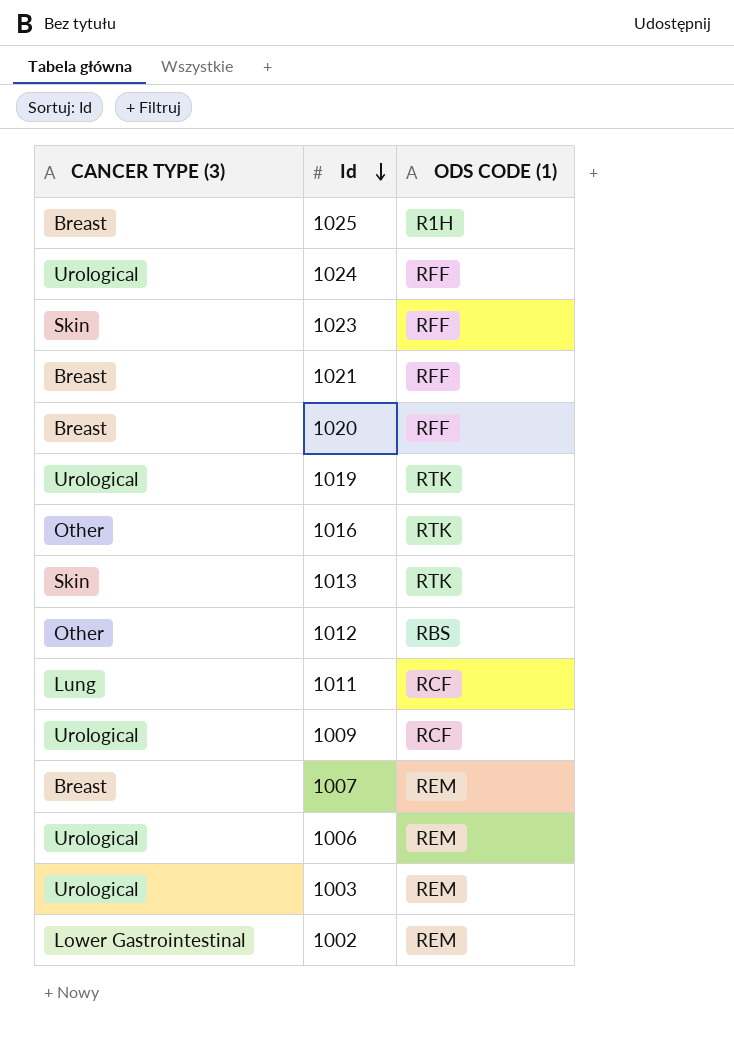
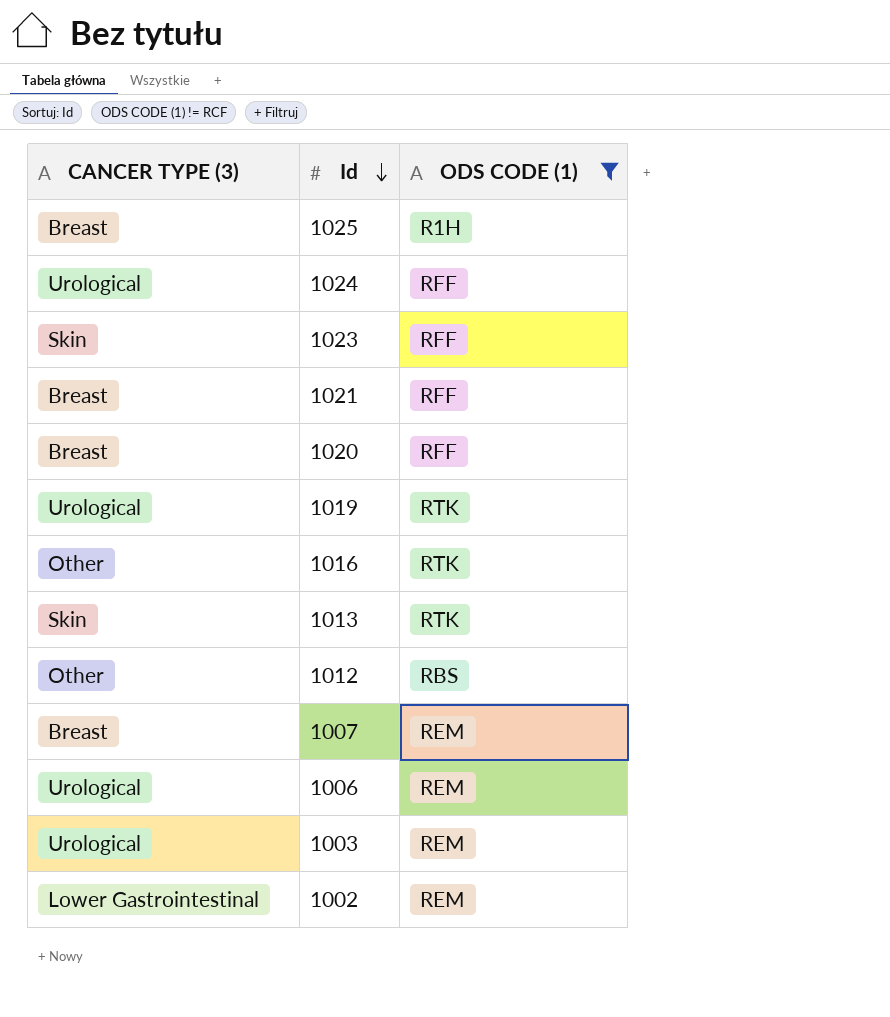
filter: none -> ODS CODE (1) != RCF

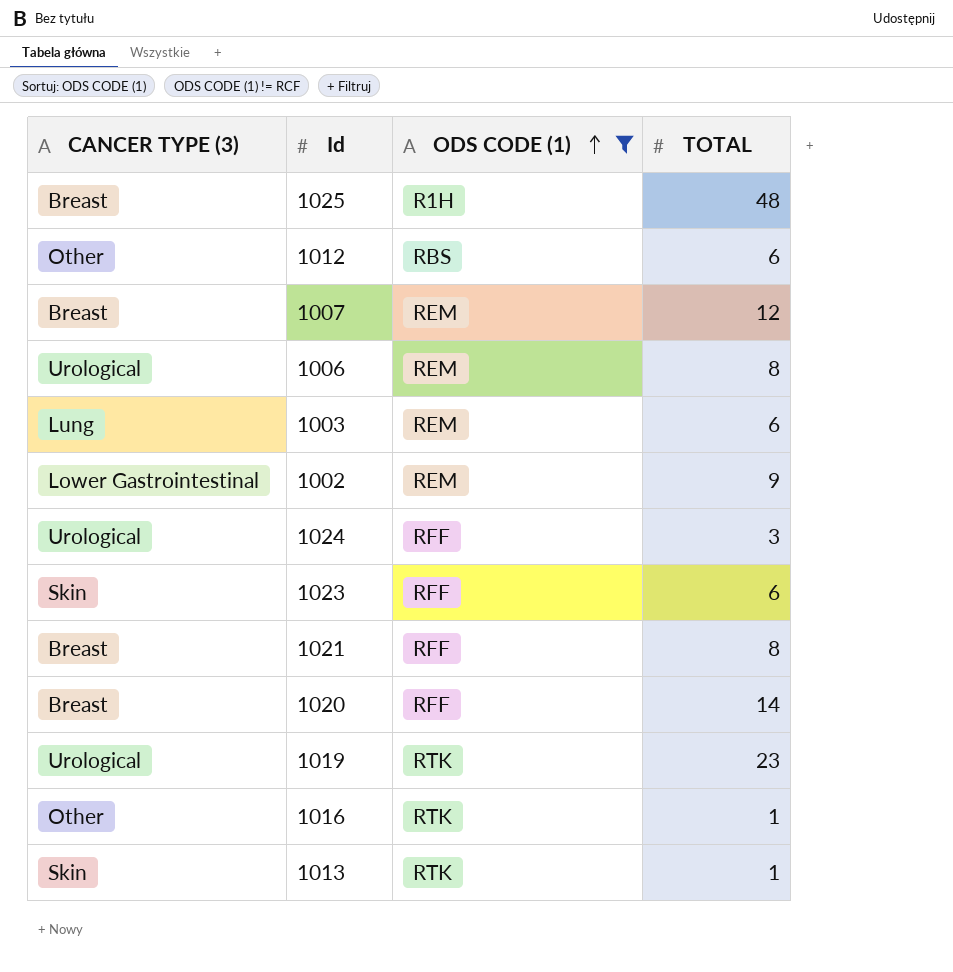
row order: Id descending -> ODS CODE (1) ascending
column TOTAL | position: none -> 4
1003 | CANCER TYPE (3): Urological -> Lung

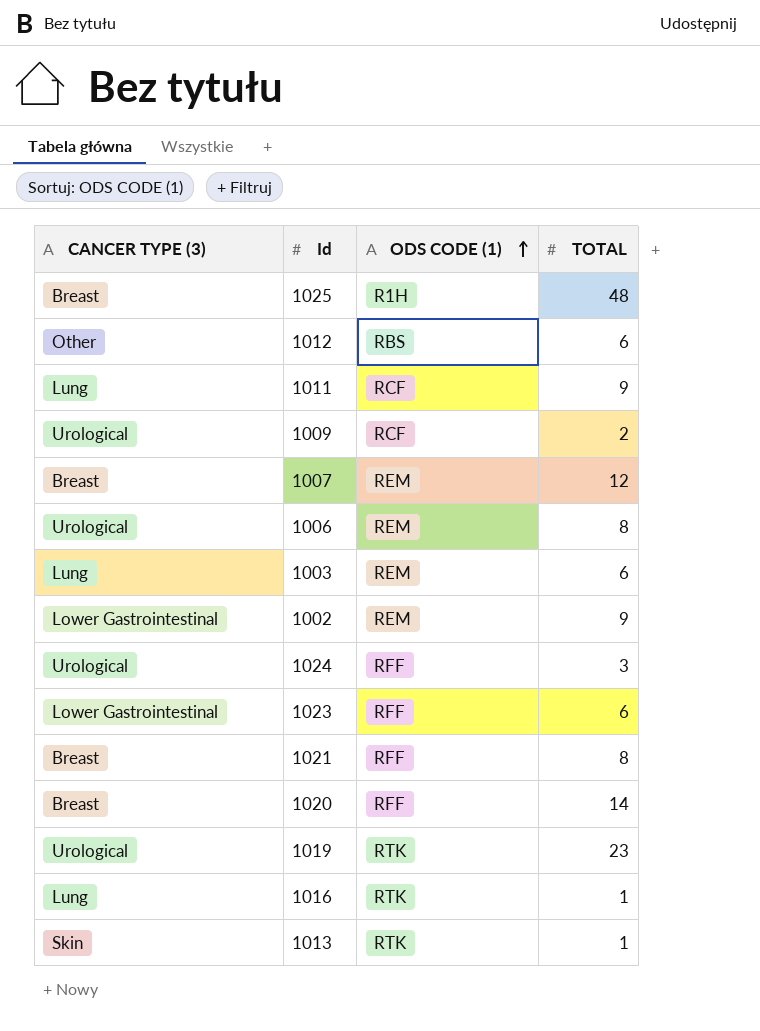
filter: ODS CODE (1) != RCF -> none
1023 | CANCER TYPE (3): Skin -> Lower Gastrointestinal
1016 | CANCER TYPE (3): Other -> Lung

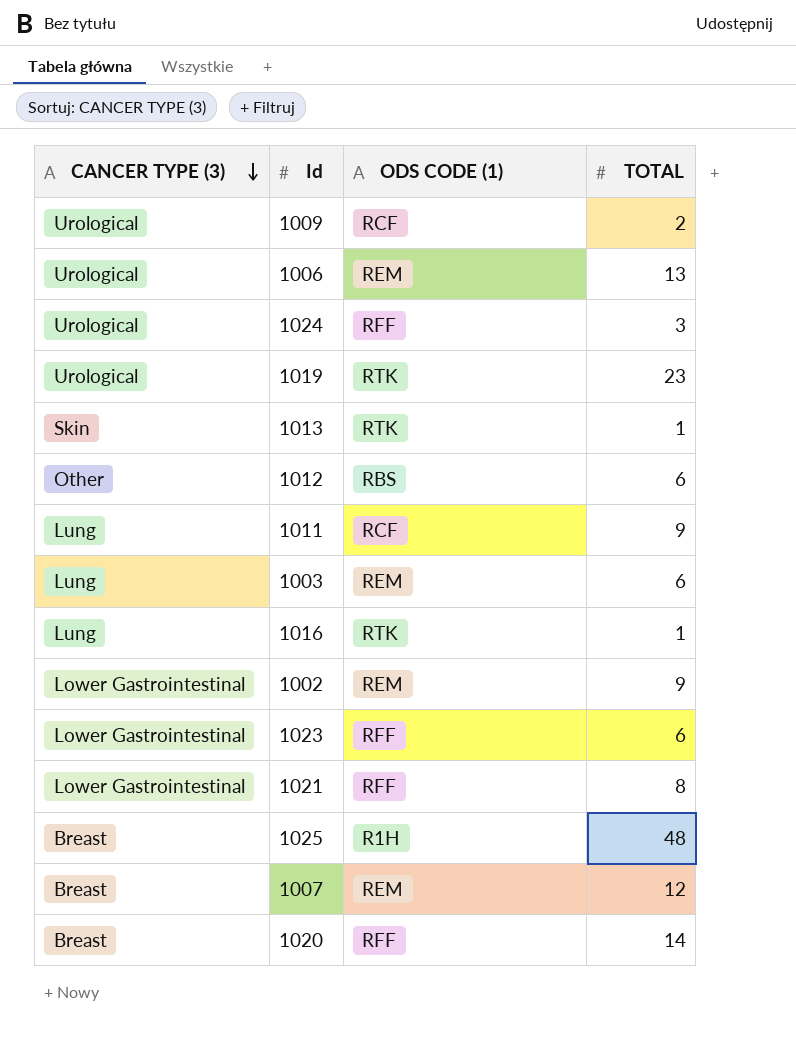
row order: ODS CODE (1) ascending -> CANCER TYPE (3) descending
1006 | TOTAL: 8 -> 13
1021 | CANCER TYPE (3): Breast -> Lower Gastrointestinal

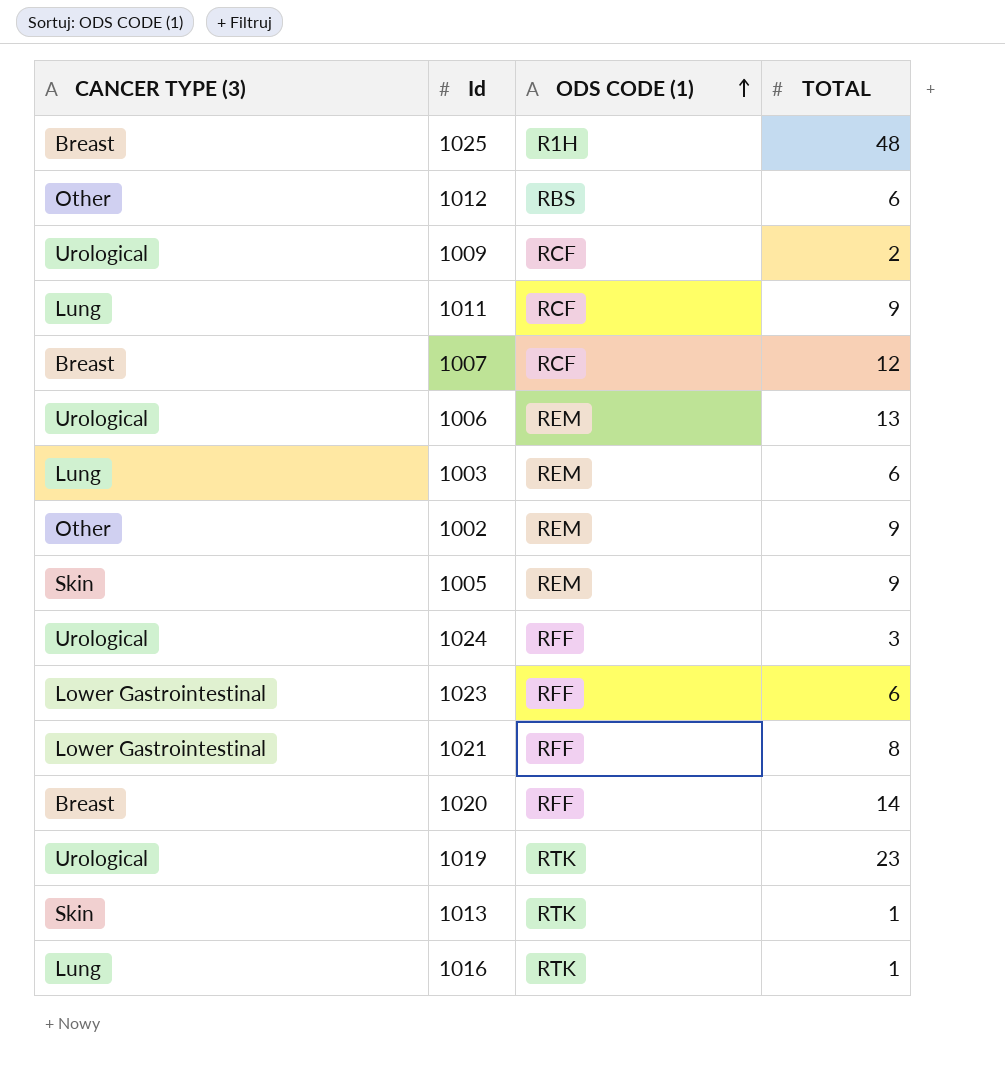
row order: CANCER TYPE (3) descending -> ODS CODE (1) ascending
1007 | ODS CODE (1): REM -> RCF
1002 | CANCER TYPE (3): Lower Gastrointestinal -> Other
row 1005: none -> Skin | REM | 9

